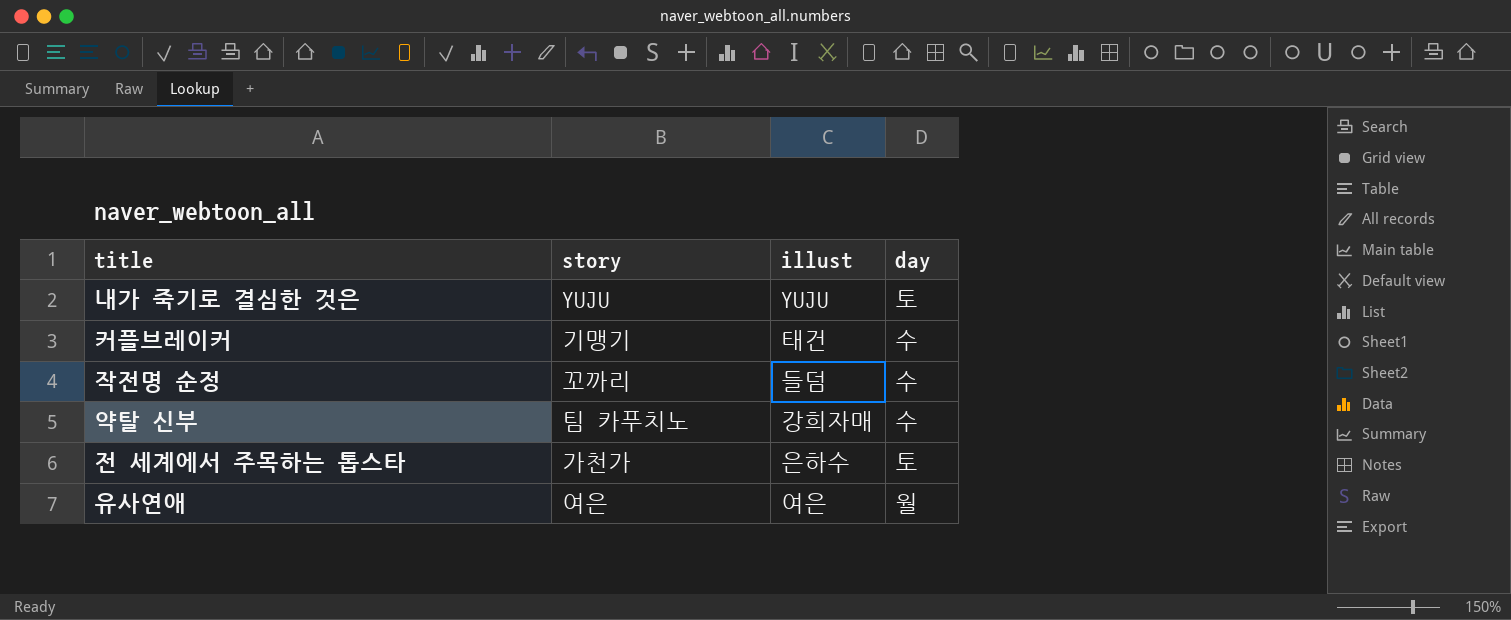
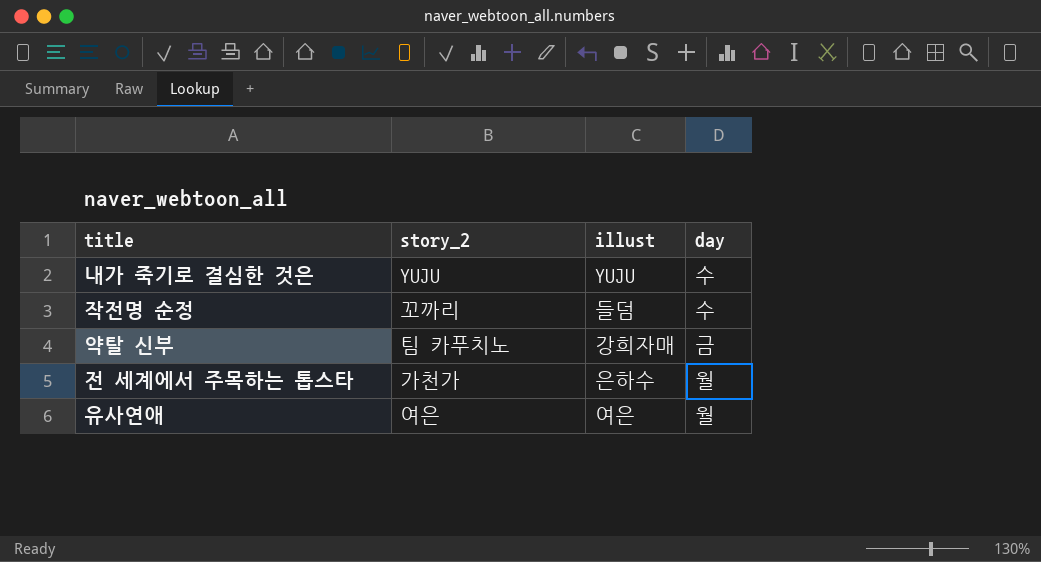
column name: story -> story_2
row 커플브레이커: 기맹기 | 태건 | 수 -> none
내가 죽기로 결심한 것은 | day: 토 -> 수
약탈 신부 | day: 수 -> 금
전 세계에서 주목하는 톱스타 | day: 토 -> 월

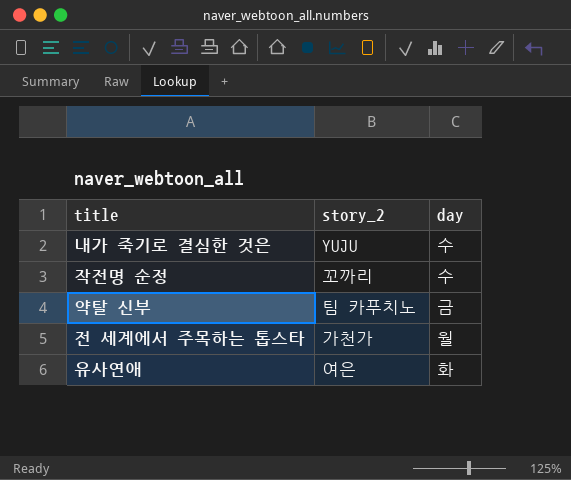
column illust | position: 3 -> none
유사연애 | day: 월 -> 화

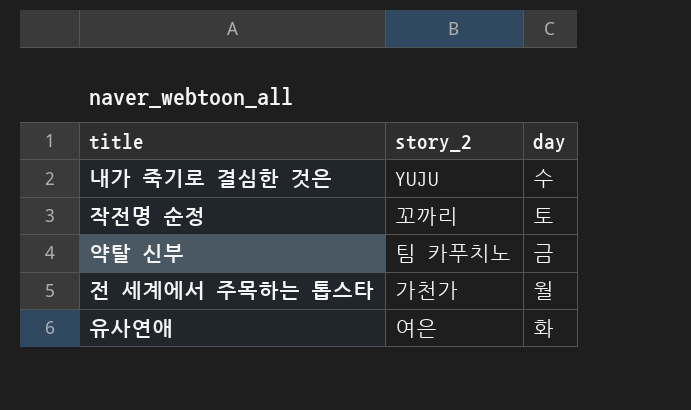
작전명 순정 | day: 수 -> 토

